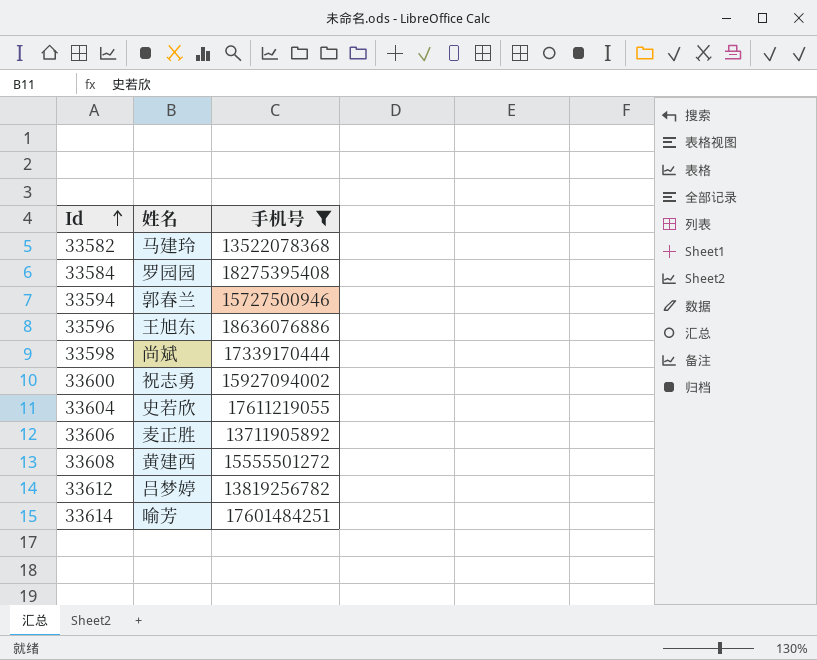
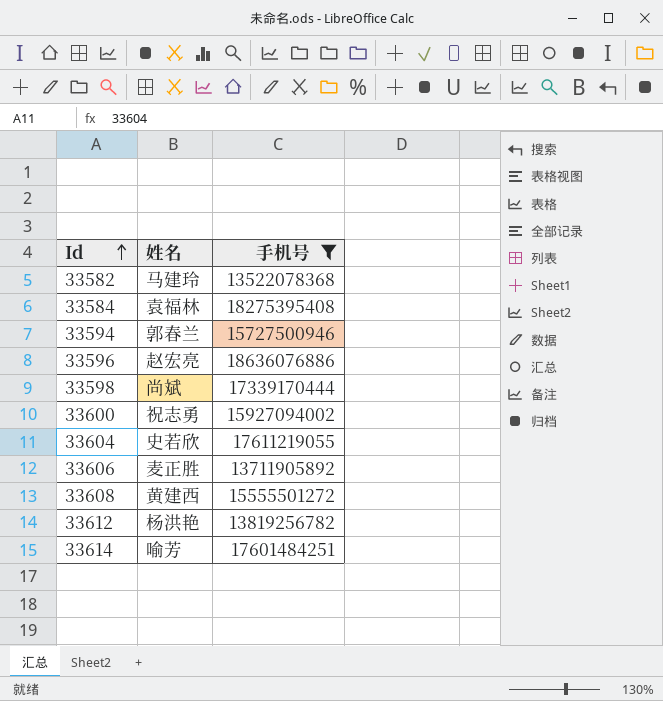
33584 | 姓名: 罗园园 -> 袁福林
33596 | 姓名: 王旭东 -> 赵宏亮
33612 | 姓名: 吕梦婷 -> 杨洪艳

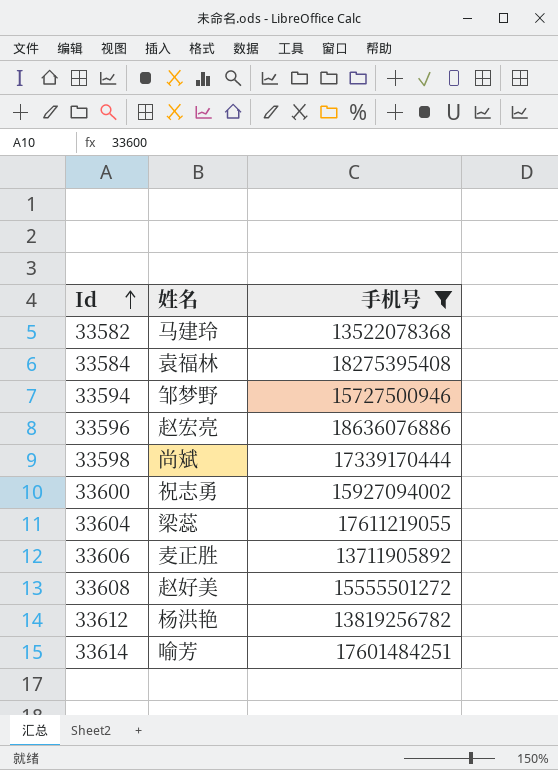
33594 | 姓名: 郭春兰 -> 邹梦野
33604 | 姓名: 史若欣 -> 梁蕊
33608 | 姓名: 黄建西 -> 赵好美

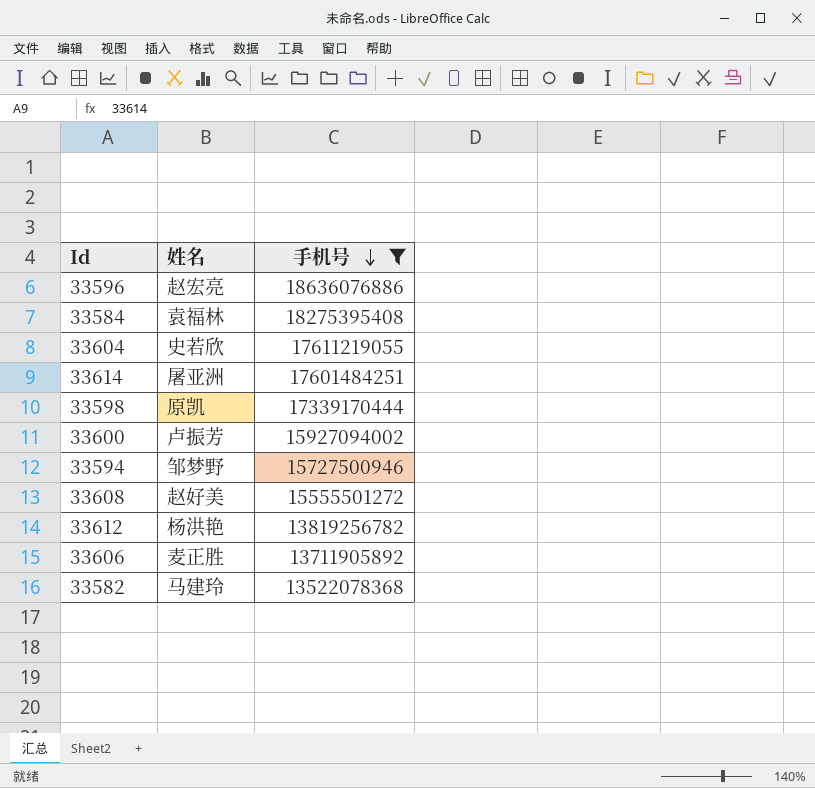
row order: Id ascending -> 手机号 descending
33604 | 姓名: 梁蕊 -> 史若欣
33614 | 姓名: 喻芳 -> 屠亚洲
33598 | 姓名: 尚斌 -> 原凯
33600 | 姓名: 祝志勇 -> 卢振芳

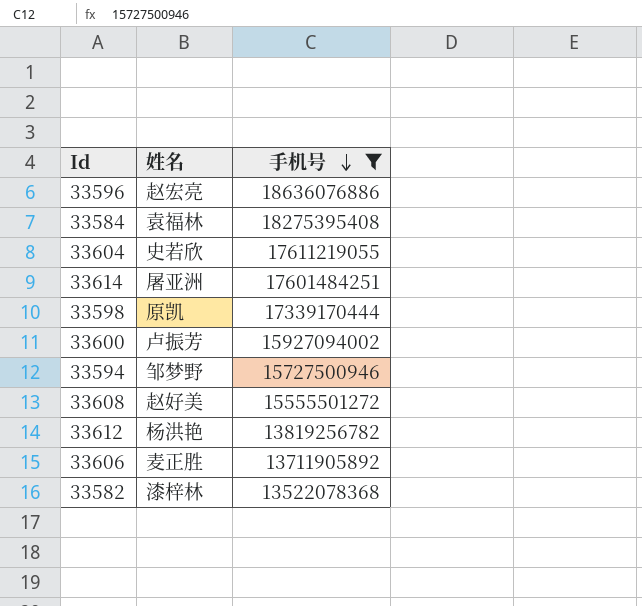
33582 | 姓名: 马建玲 -> 漆梓林

